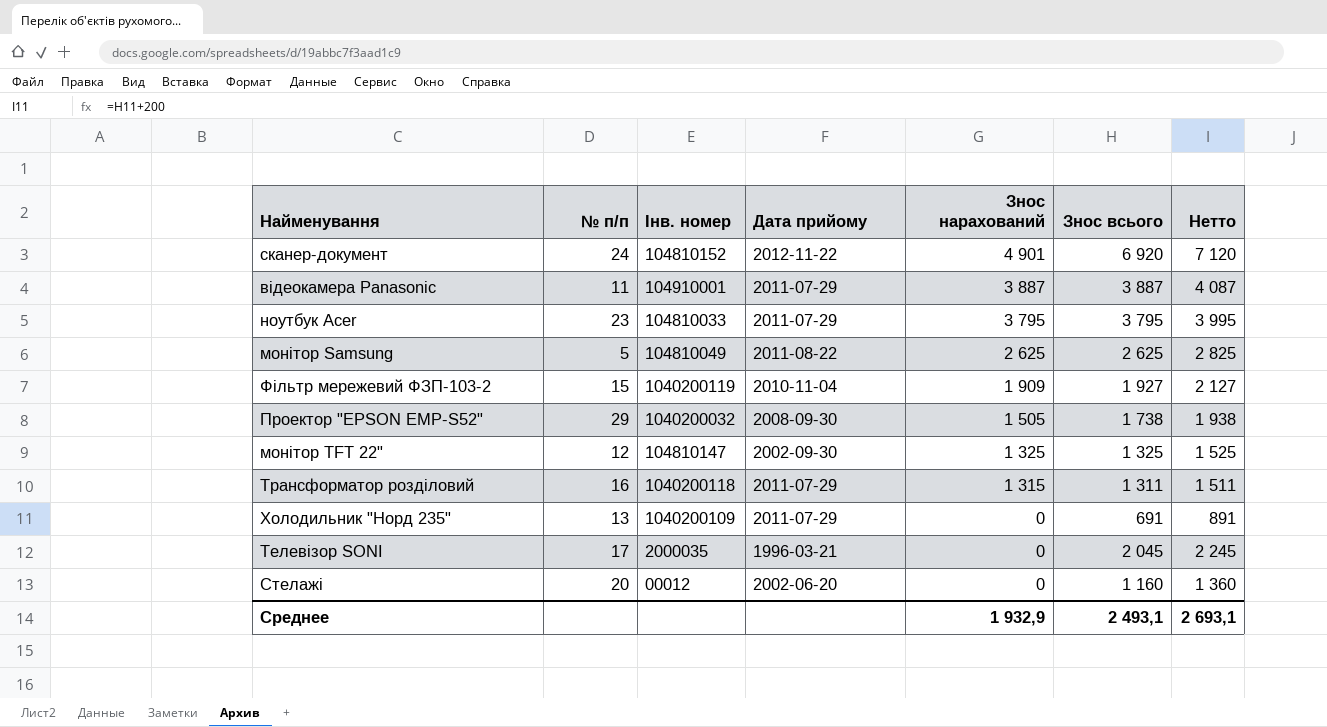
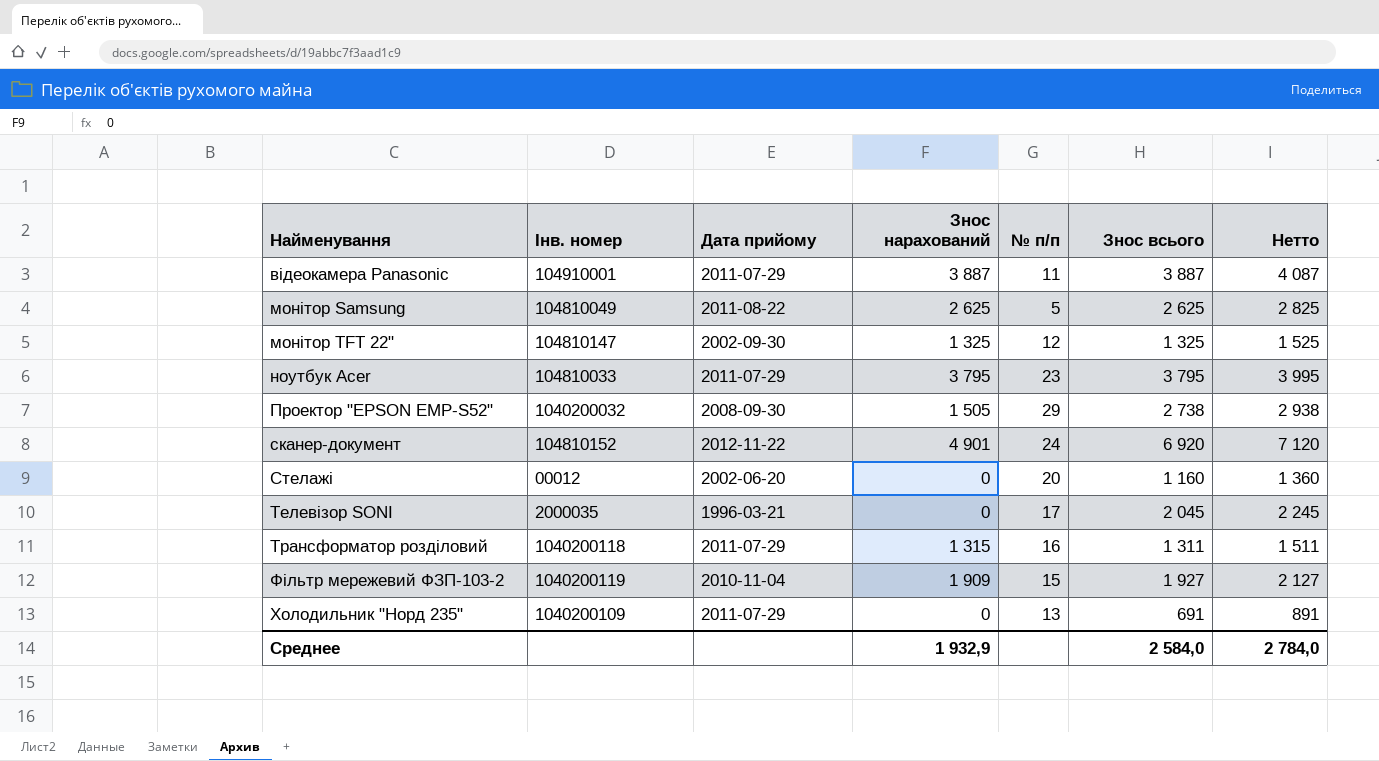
row order: Знос нарахований descending -> Найменування ascending
column № п/п | position: 2 -> 5
Проектор "EPSON EMP-S52" | Знос всього: 1 738 -> 2 738
Проектор "EPSON EMP-S52" | Нетто: 1 938 -> 2 938
Среднее | Знос всього: 2 493,1 -> 2 584,0
Среднее | Нетто: 2 693,1 -> 2 784,0

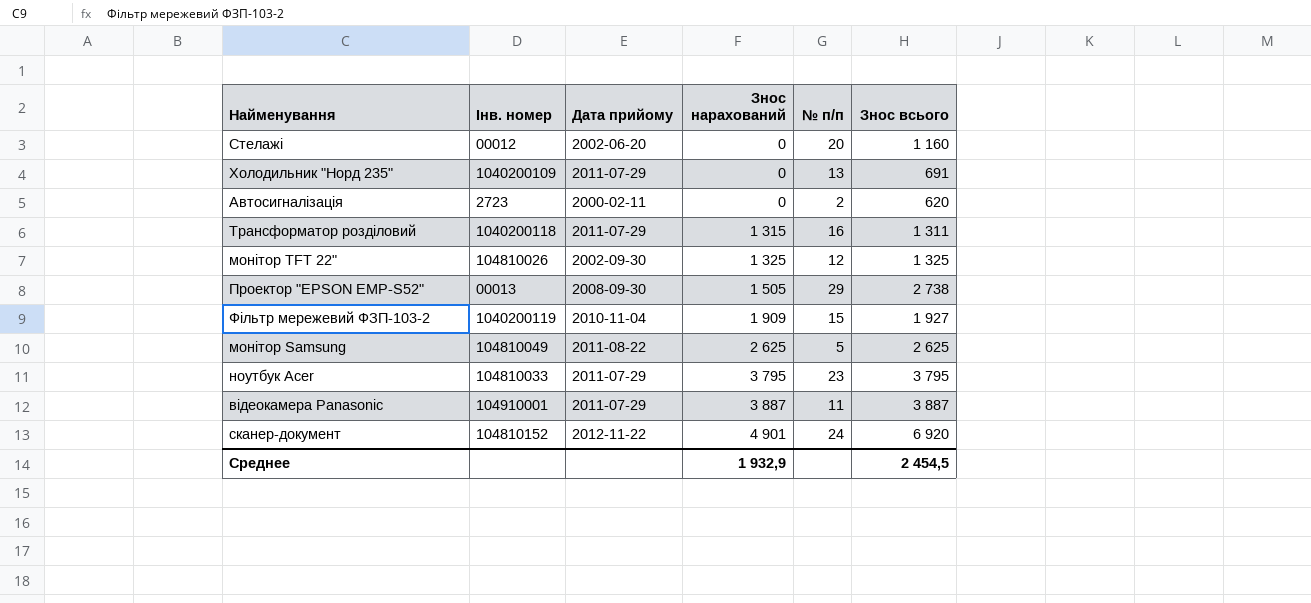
row order: Найменування ascending -> Знос нарахований ascending
column Нетто | formula: [Знос всього] + 200 -> none
row Телевiзор SONI: 2000035 | 1996-03-21 | 0 | 17 | 2 045 | 2 245 -> none
row Автосигналiзацiя: none -> 2723 | 2000-02-11 | 0 | 2 | 620
монітор TFT 22" | Інв. номер: 104810147 -> 104810026
Проектор "EPSON EMP-S52" | Інв. номер: 1040200032 -> 00013
Среднее | Знос всього: 2 584,0 -> 2 454,5

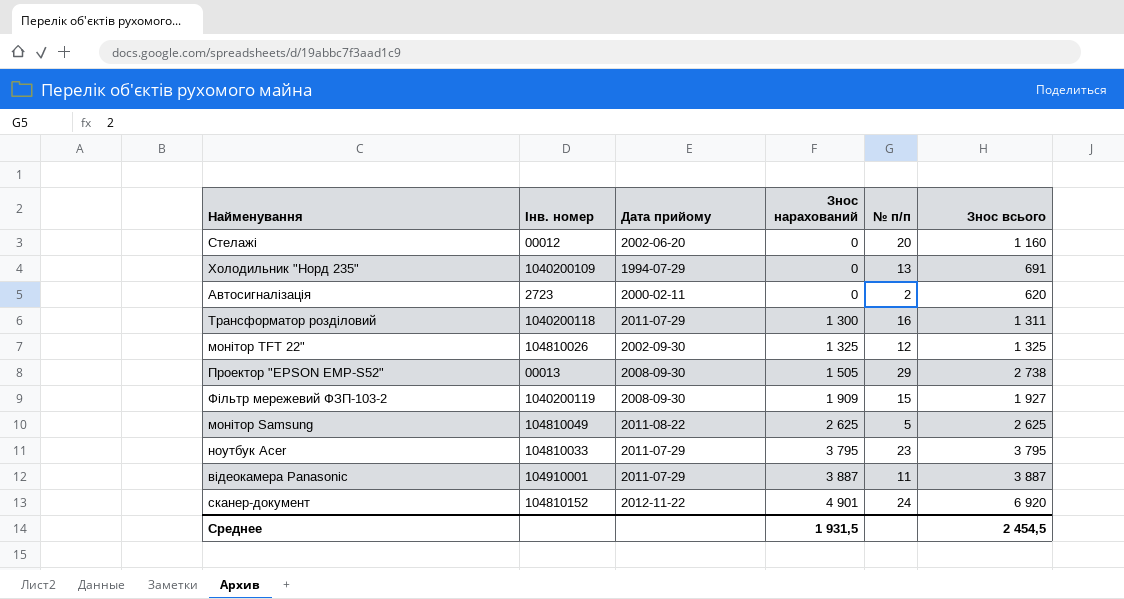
Холодильник "Норд 235" | Дата прийому: 2011-07-29 -> 1994-07-29
Трансформатор роздiловий | Знос нарахований: 1 315 -> 1 300
Фiльтр мережевий ФЗП-103-2 | Дата прийому: 2010-11-04 -> 2008-09-30
Среднее | Знос нарахований: 1 932,9 -> 1 931,5

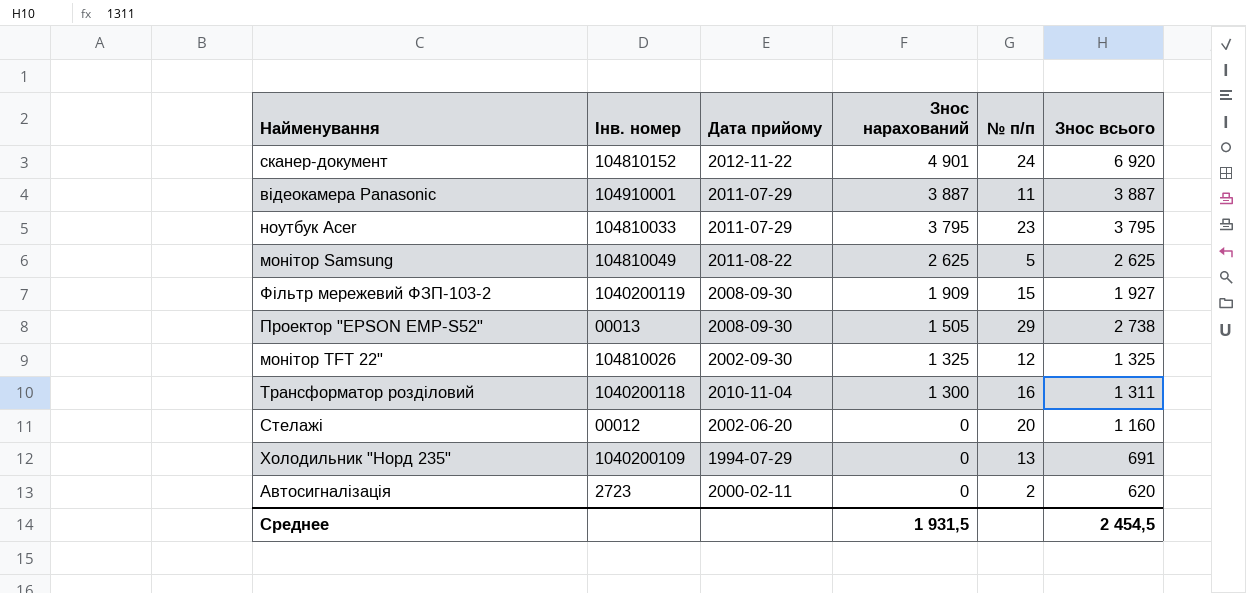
row order: Знос нарахований ascending -> Знос нарахований descending
Трансформатор роздiловий | Дата прийому: 2011-07-29 -> 2010-11-04

